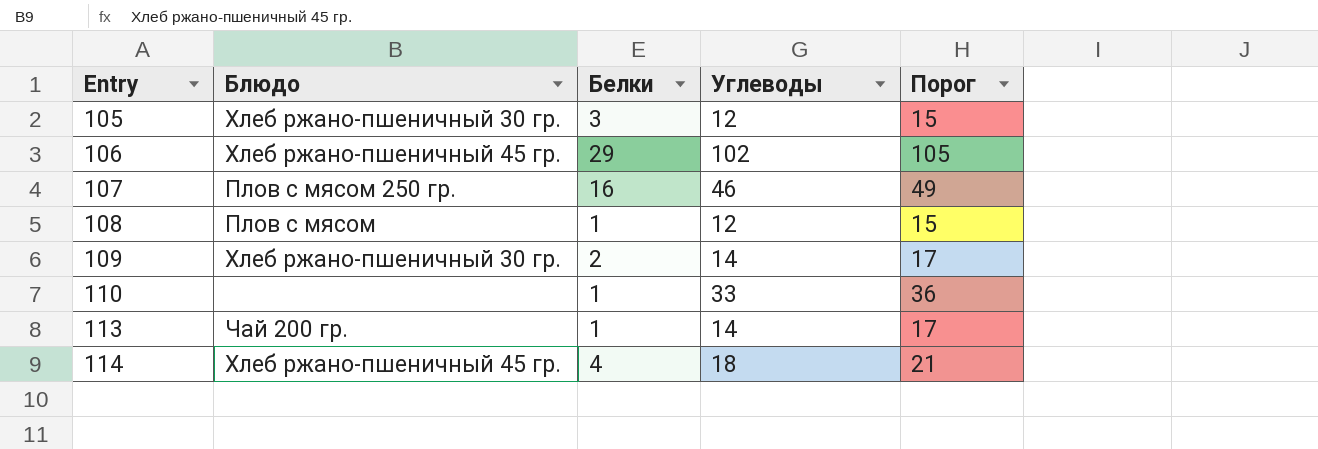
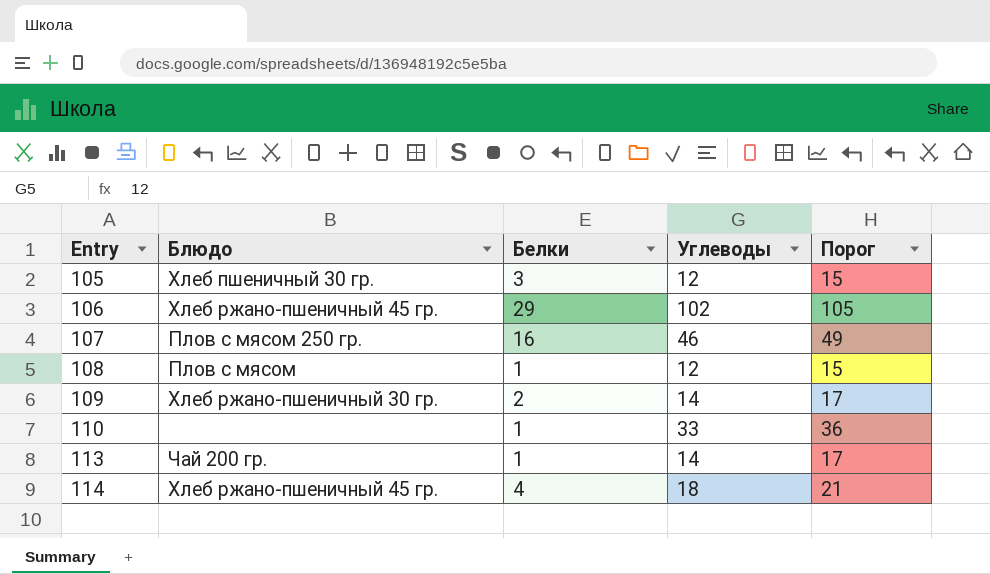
105 | Блюдо: Хлеб ржано-пшеничный 30 гр. -> Хлеб пшеничный 30 гр.

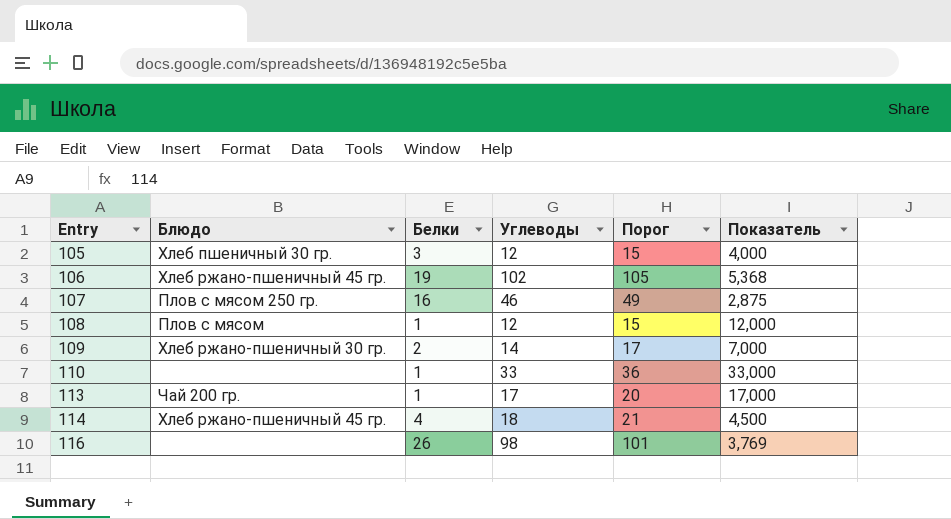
column Показатель | formula: none -> [Углеводы] / [Белки]
106 | Белки: 29 -> 19
113 | Углеводы: 14 -> 17
113 | Порог: 17 -> 20
row 116: none -> none | 26 | 98 | 101 | 3,769

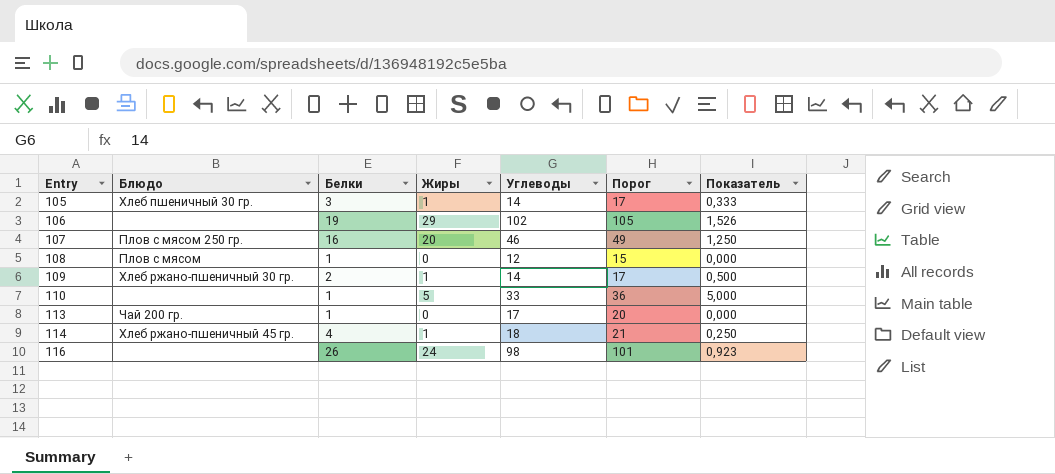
column Жиры | position: none -> 4
column Показатель | formula: [Углеводы] / [Белки] -> [Жиры] / [Белки]
105 | Углеводы: 12 -> 14
105 | Порог: 15 -> 17
106 | Блюдо: Хлеб ржано-пшеничный 45 гр. -> none

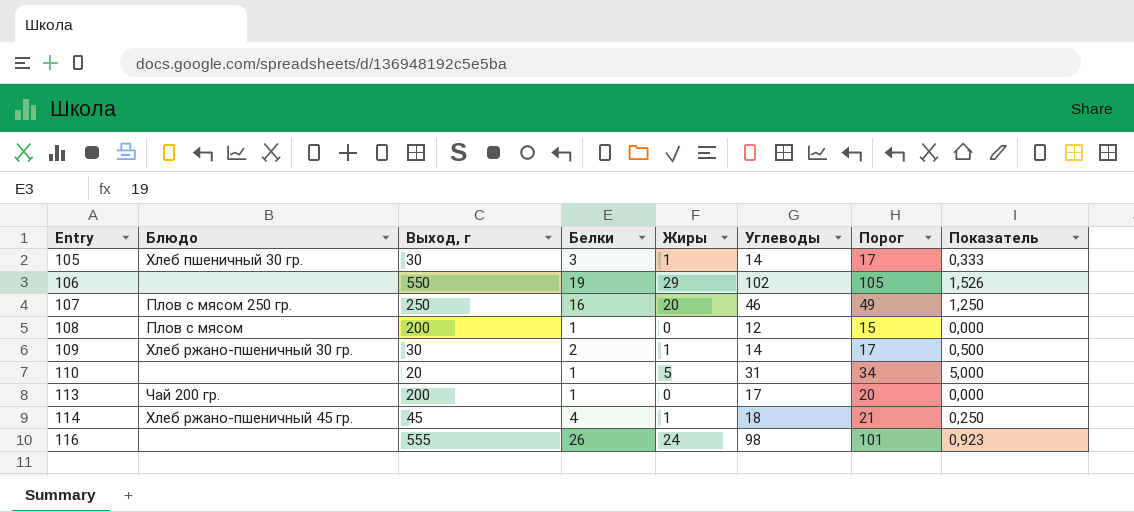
column Выход, г | position: none -> 3
110 | Углеводы: 33 -> 31
110 | Порог: 36 -> 34

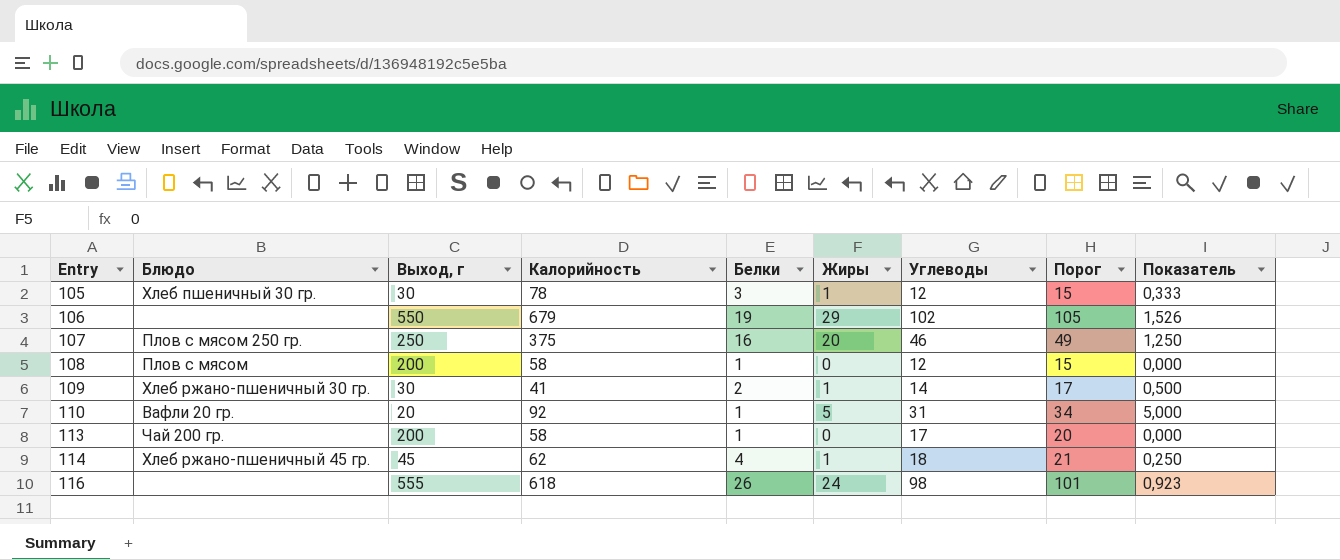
column Калорийность | position: none -> 4
105 | Углеводы: 14 -> 12
105 | Порог: 17 -> 15
110 | Блюдо: none -> Вафли 20 гр.

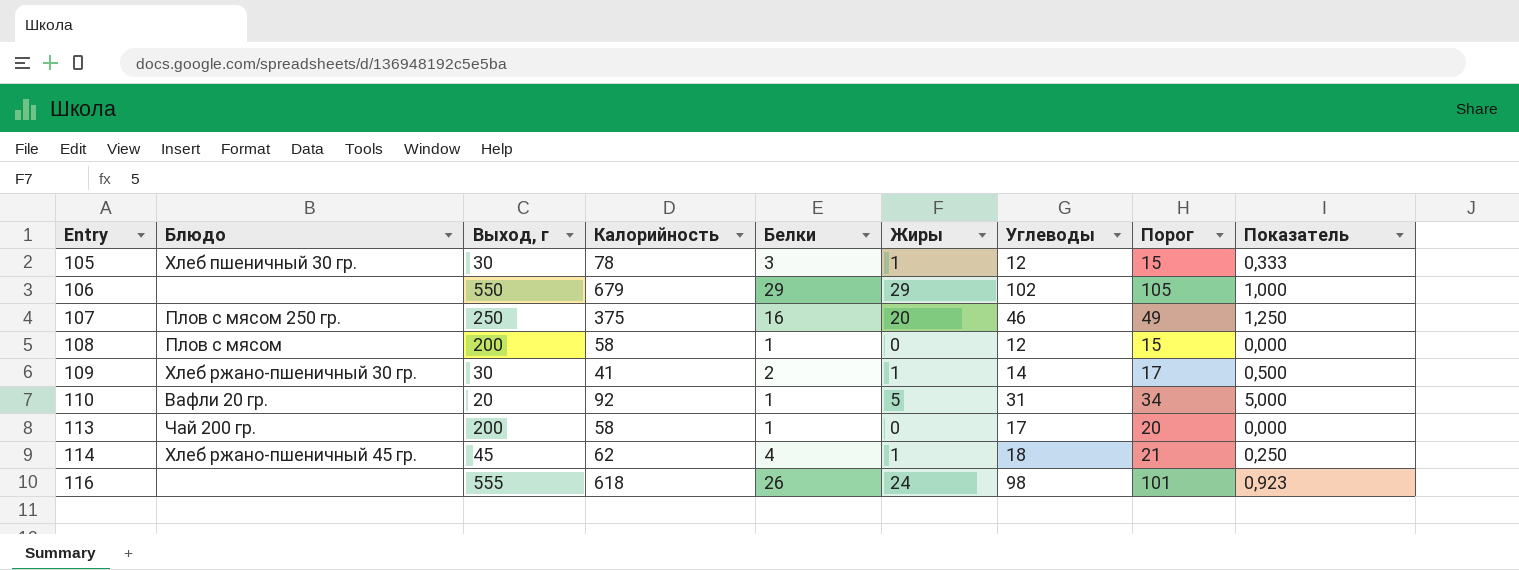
106 | Белки: 19 -> 29
106 | Показатель: 1,526 -> 1,000

